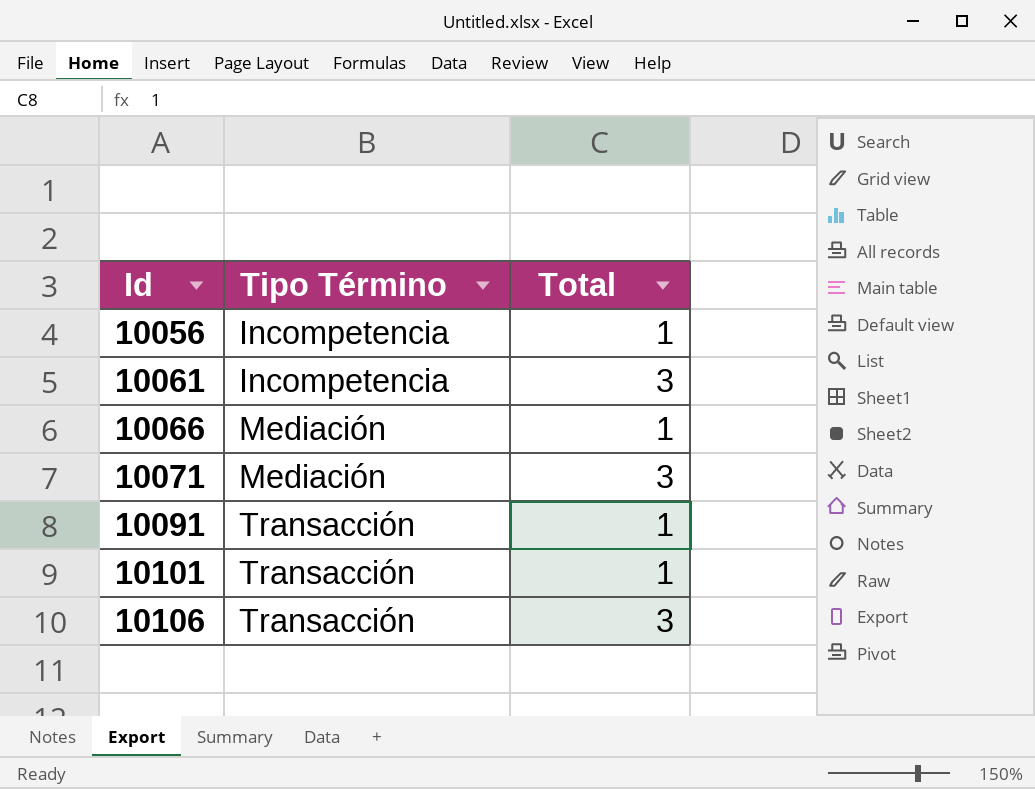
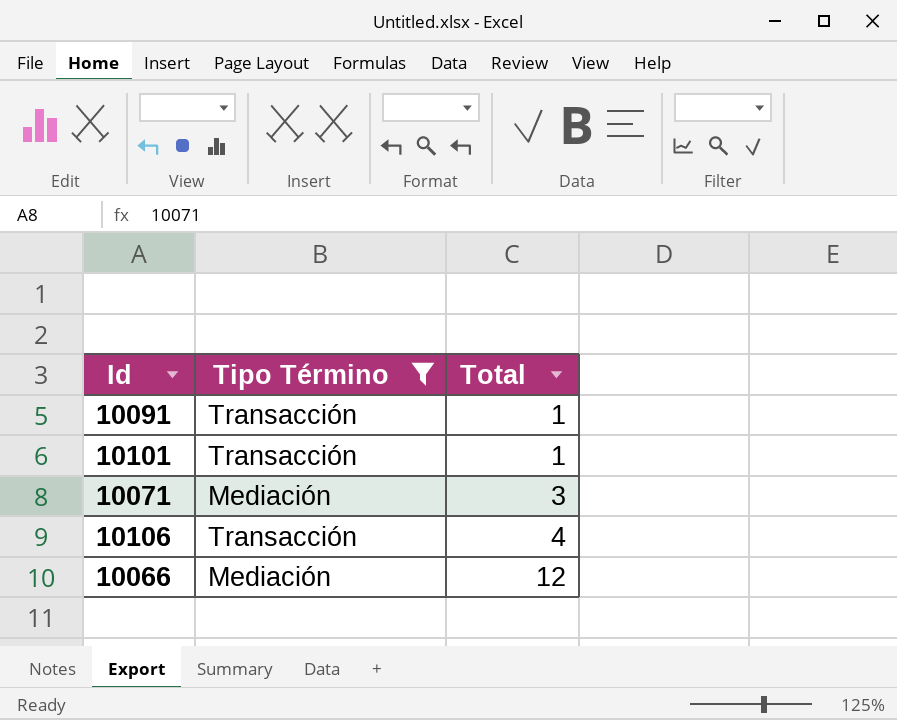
filter: none -> Tipo Término != Incompetencia
row order: Id ascending -> Total ascending
10106 | Total: 3 -> 4
10066 | Total: 1 -> 12

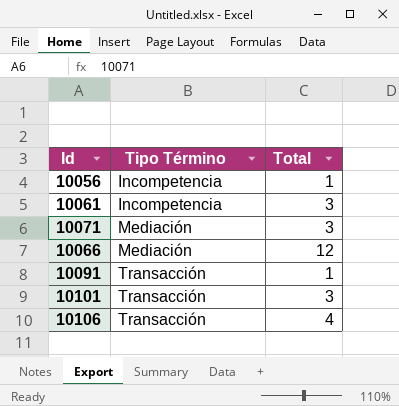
filter: Tipo Término != Incompetencia -> none
row order: Total ascending -> Tipo Término ascending
10101 | Total: 1 -> 3

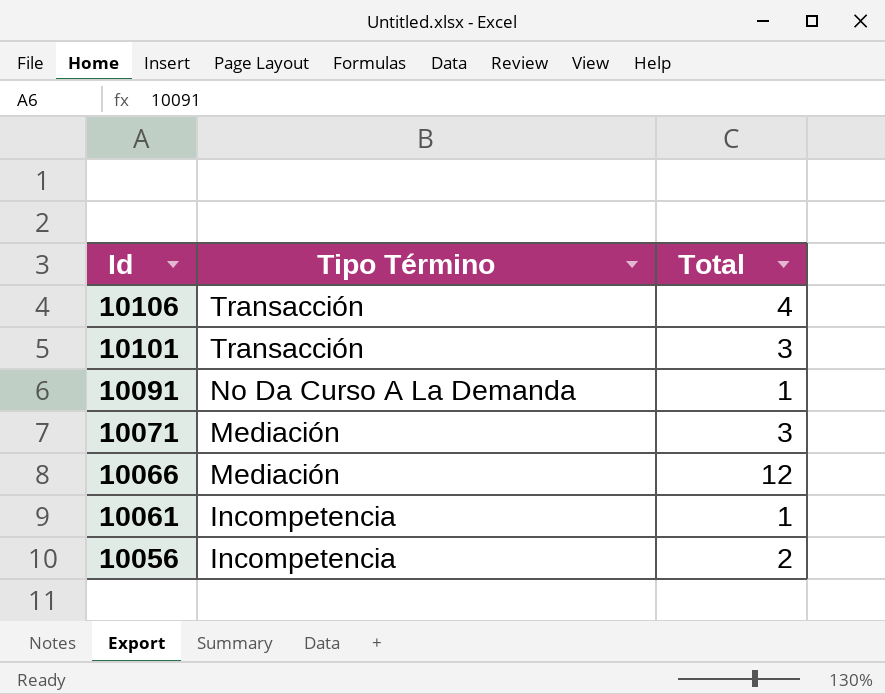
row order: Tipo Término ascending -> Id descending
10091 | Tipo Término: Transacción -> No Da Curso A La Demanda
10061 | Total: 3 -> 1
10056 | Total: 1 -> 2

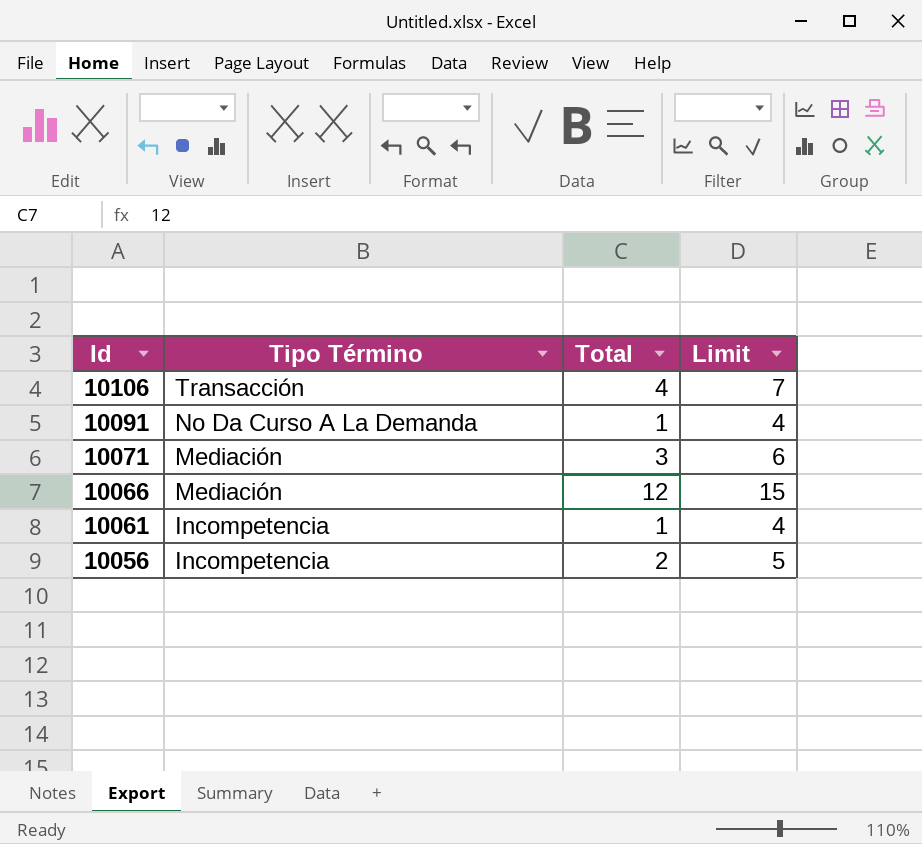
column Limit | formula: none -> [Total] + 3
row 10101: Transacción | 3 -> none

